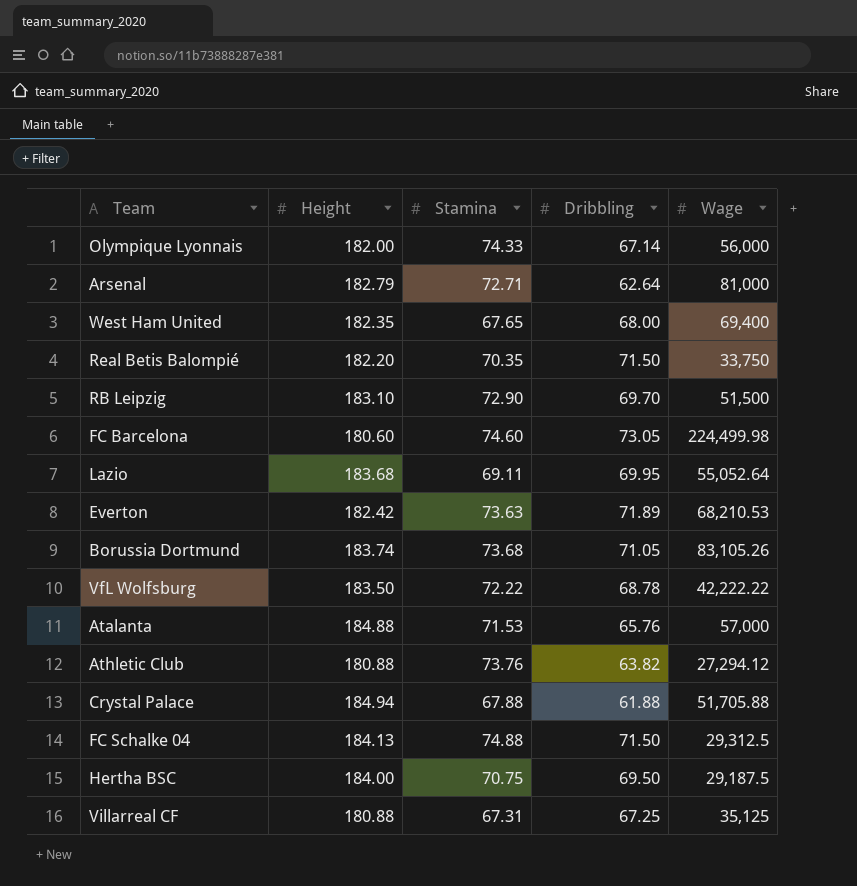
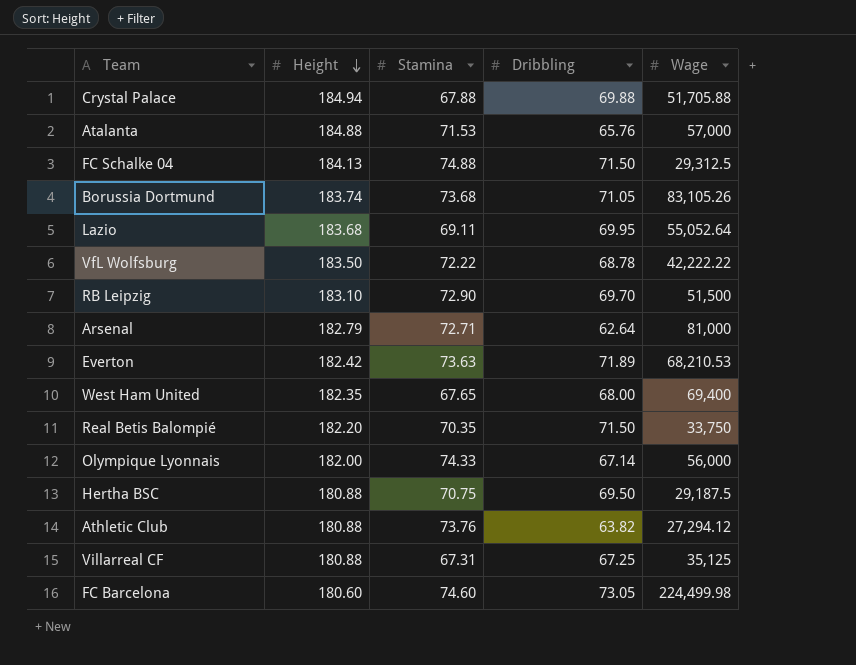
row order: none -> Height descending
Crystal Palace | Dribbling: 61.88 -> 69.88
Hertha BSC | Height: 184.00 -> 180.88

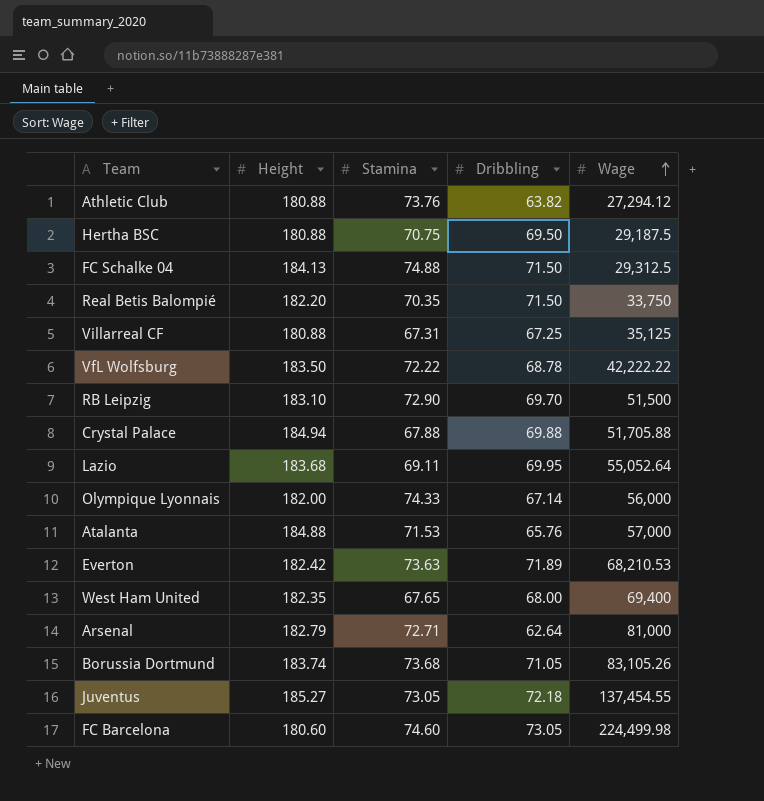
row order: Height descending -> Wage ascending
row Juventus: none -> 185.27 | 73.05 | 72.18 | 137,454.55

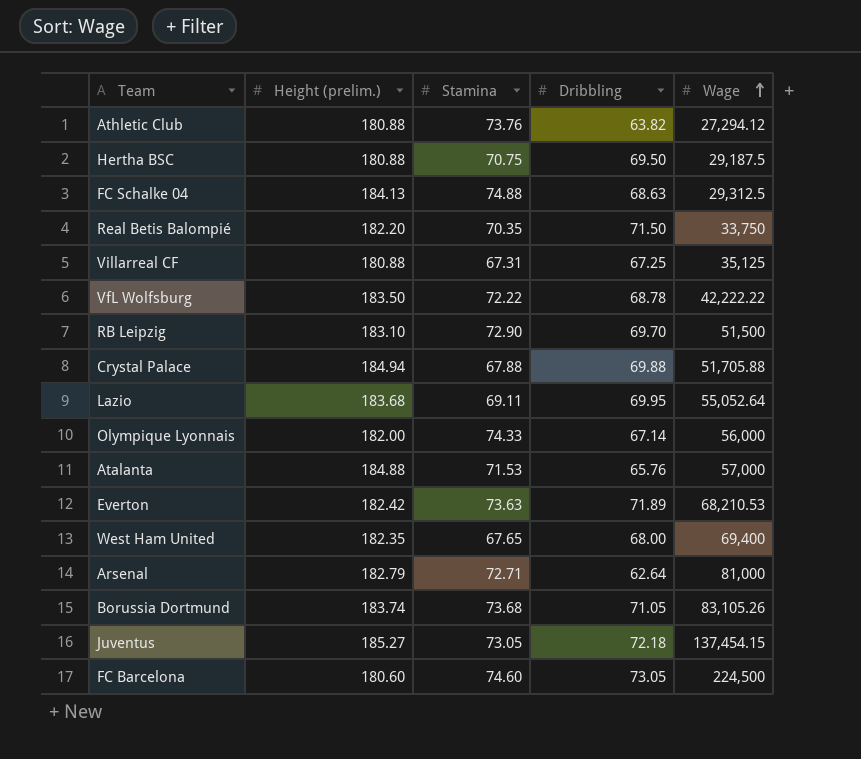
column name: Height -> Height (prelim.)
FC Schalke 04 | Dribbling: 71.50 -> 68.63
Juventus | Wage: 137,454.55 -> 137,454.15
FC Barcelona | Wage: 224,499.98 -> 224,500

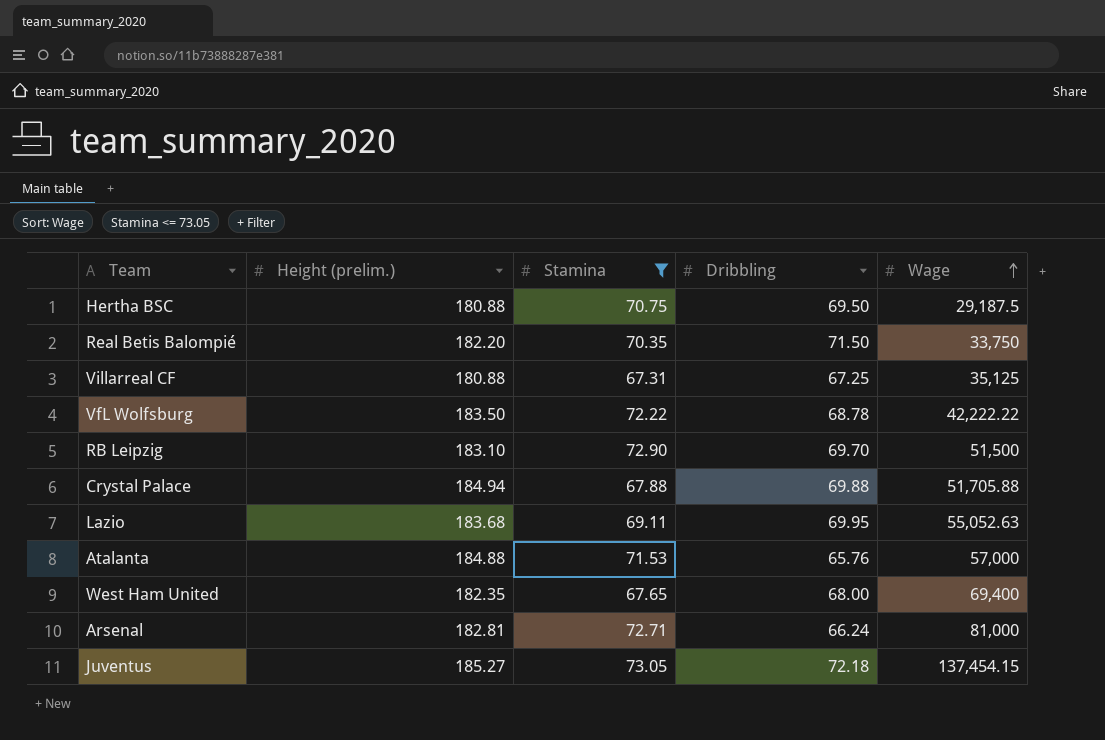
filter: none -> Stamina <= 73.05
Lazio | Wage: 55,052.64 -> 55,052.63
Arsenal | Height (prelim.): 182.79 -> 182.81
Arsenal | Dribbling: 62.64 -> 66.24

